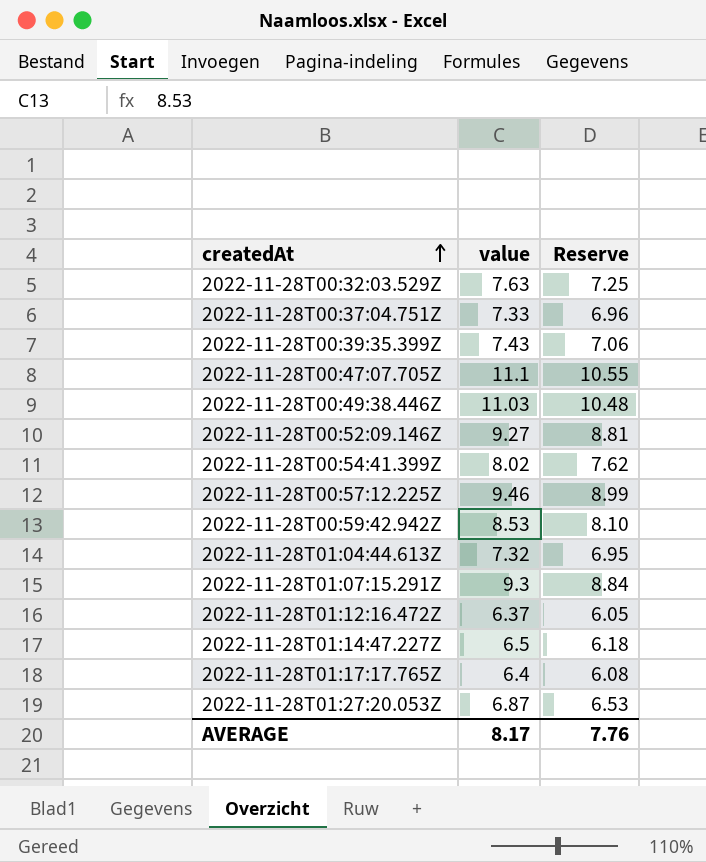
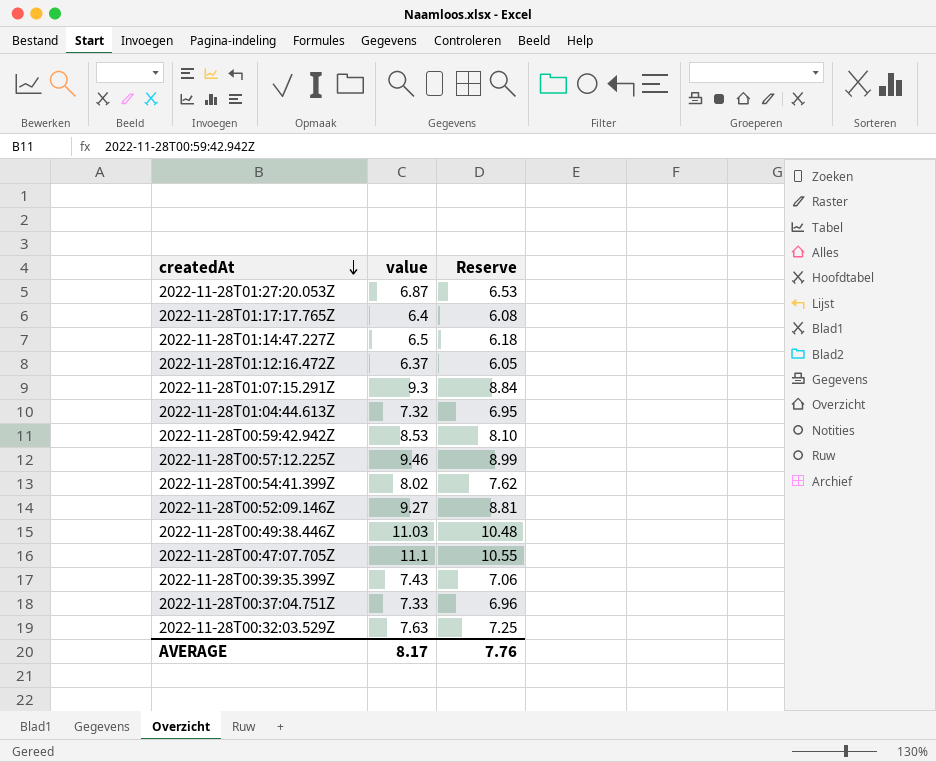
row order: createdAt ascending -> createdAt descending

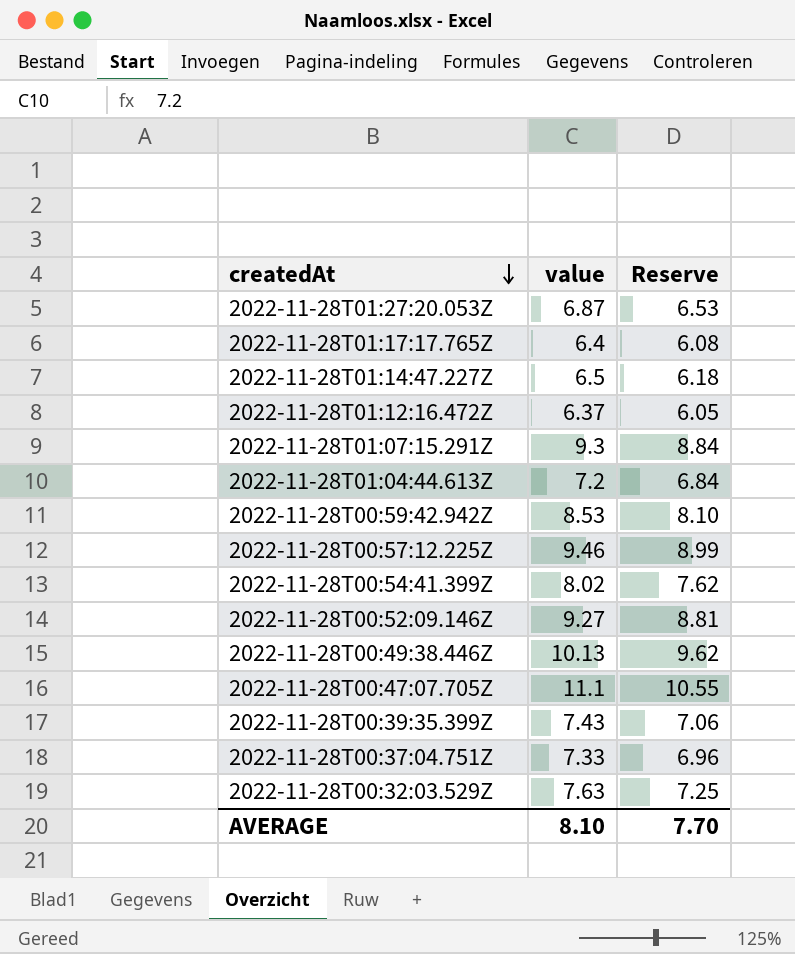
2022-11-28T01:04:44.613Z | value: 7.32 -> 7.2
2022-11-28T01:04:44.613Z | Reserve: 6.95 -> 6.84
2022-11-28T00:49:38.446Z | value: 11.03 -> 10.13
2022-11-28T00:49:38.446Z | Reserve: 10.48 -> 9.62
AVERAGE | value: 8.17 -> 8.10
AVERAGE | Reserve: 7.76 -> 7.70

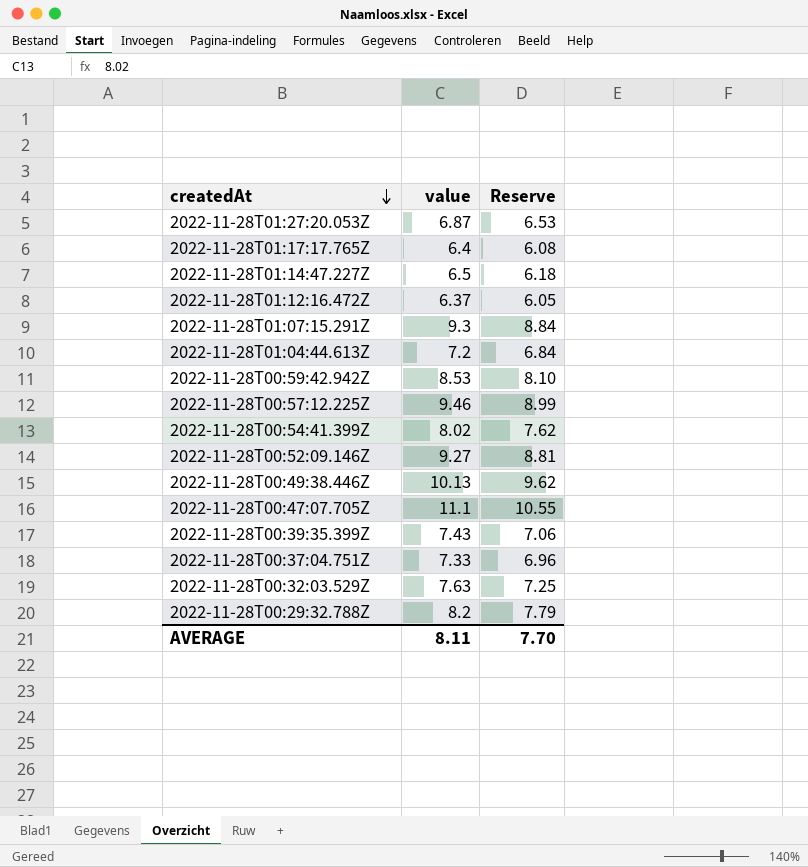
row 2022-11-28T00:29:32.788Z: none -> 8.2 | 7.79
AVERAGE | value: 8.10 -> 8.11

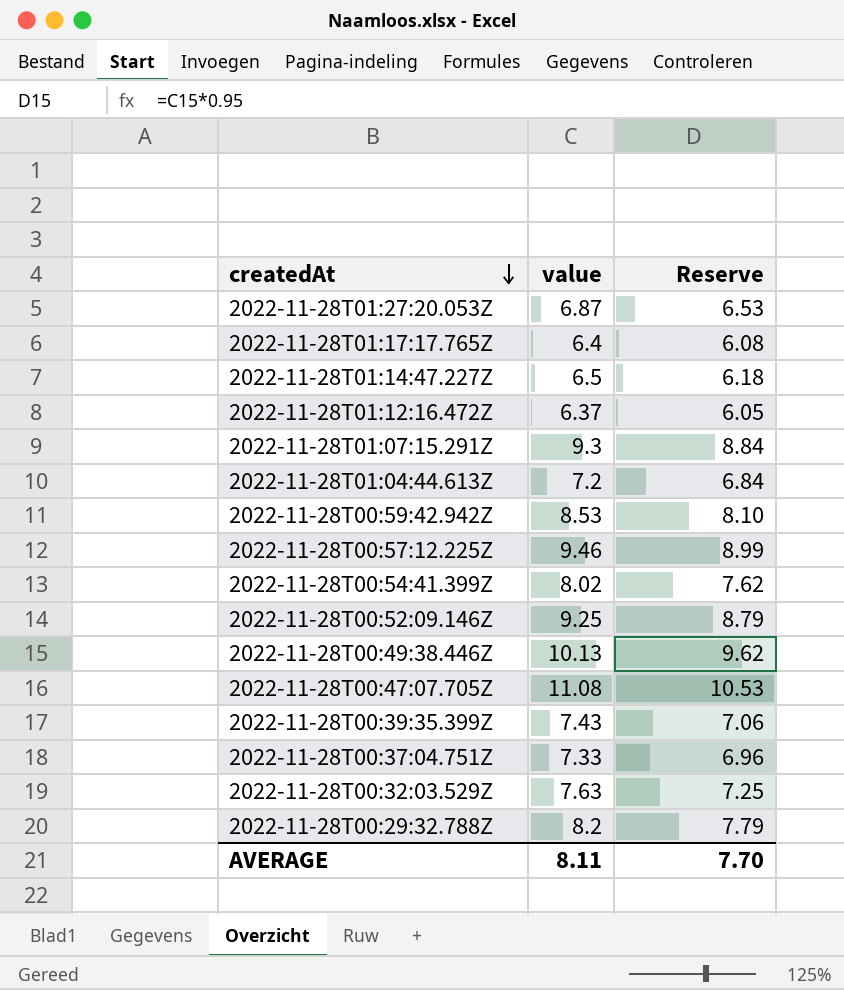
2022-11-28T00:52:09.146Z | value: 9.27 -> 9.25
2022-11-28T00:52:09.146Z | Reserve: 8.81 -> 8.79
2022-11-28T00:47:07.705Z | value: 11.1 -> 11.08
2022-11-28T00:47:07.705Z | Reserve: 10.55 -> 10.53

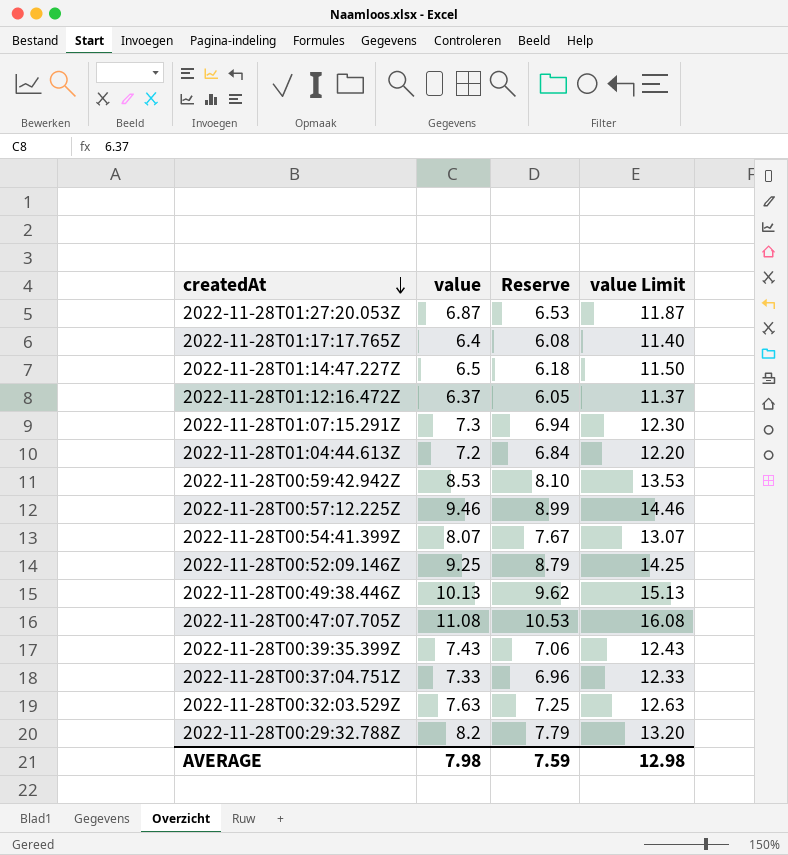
column value Limit | formula: none -> [value] + 5
2022-11-28T01:07:15.291Z | value: 9.3 -> 7.3
2022-11-28T01:07:15.291Z | Reserve: 8.84 -> 6.94
2022-11-28T00:54:41.399Z | value: 8.02 -> 8.07
2022-11-28T00:54:41.399Z | Reserve: 7.62 -> 7.67
AVERAGE | value: 8.11 -> 7.98
AVERAGE | Reserve: 7.70 -> 7.59

